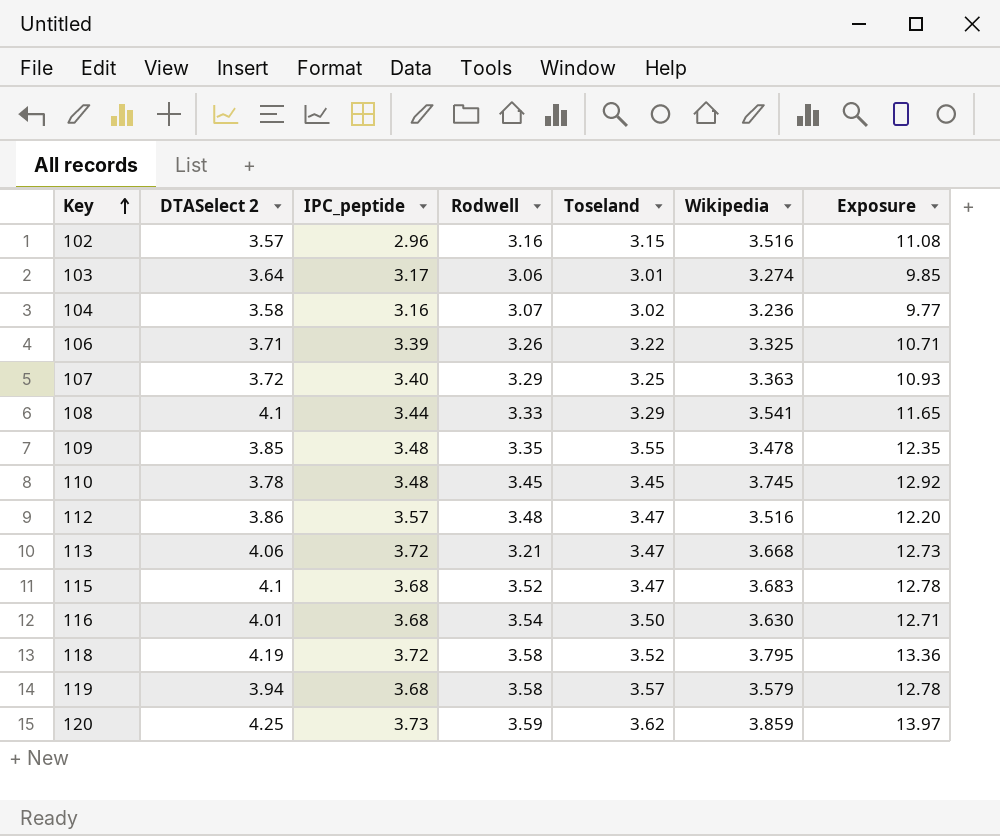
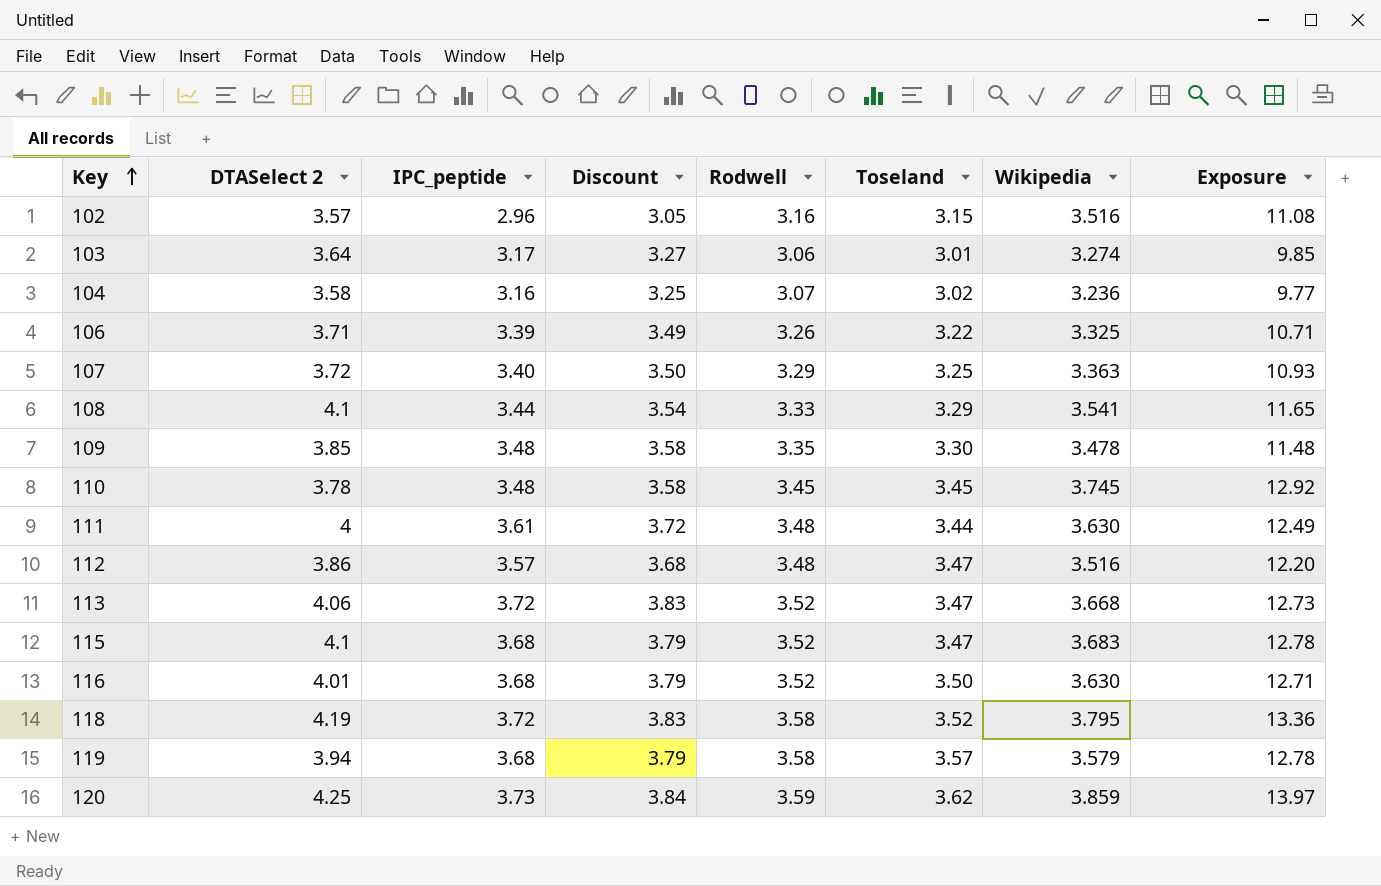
column Discount | formula: none -> [IPC_peptide] * 1.03
109 | Toseland: 3.55 -> 3.30
109 | Exposure: 12.35 -> 11.48
row 111: none -> 4 | 3.61 | 3.72 | 3.48 | 3.44 | 3.630 | 12.49
113 | Rodwell: 3.21 -> 3.52
116 | Rodwell: 3.54 -> 3.52

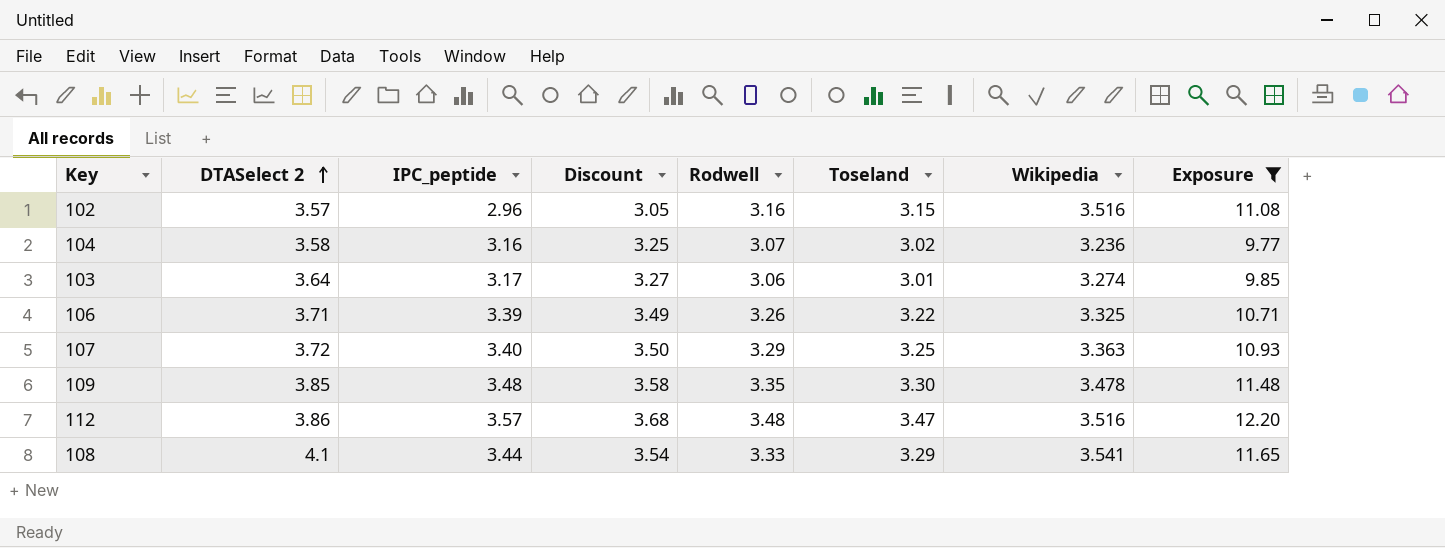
filter: none -> Exposure <= 12.20
row order: Key ascending -> DTASelect 2 ascending

